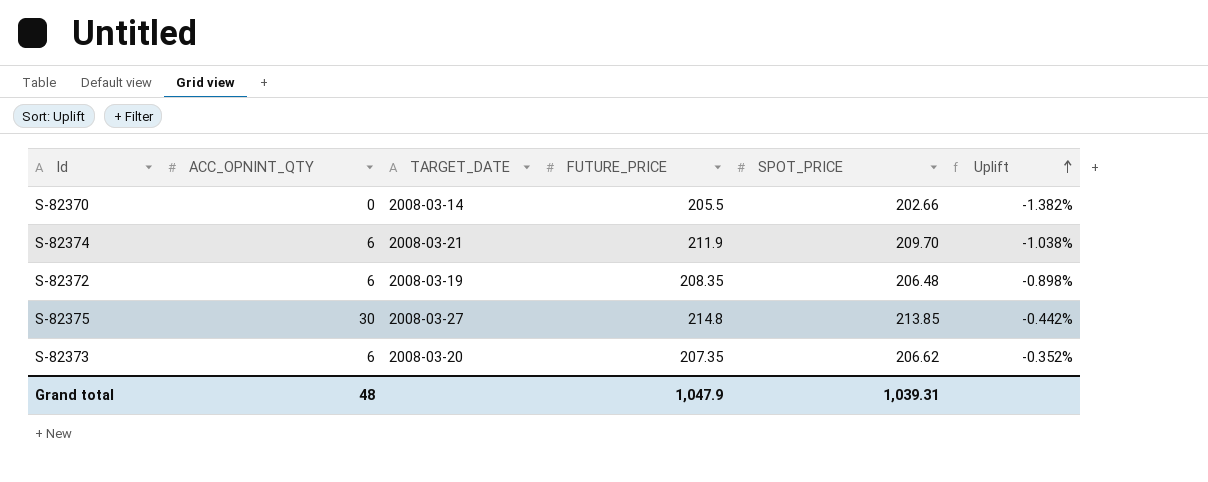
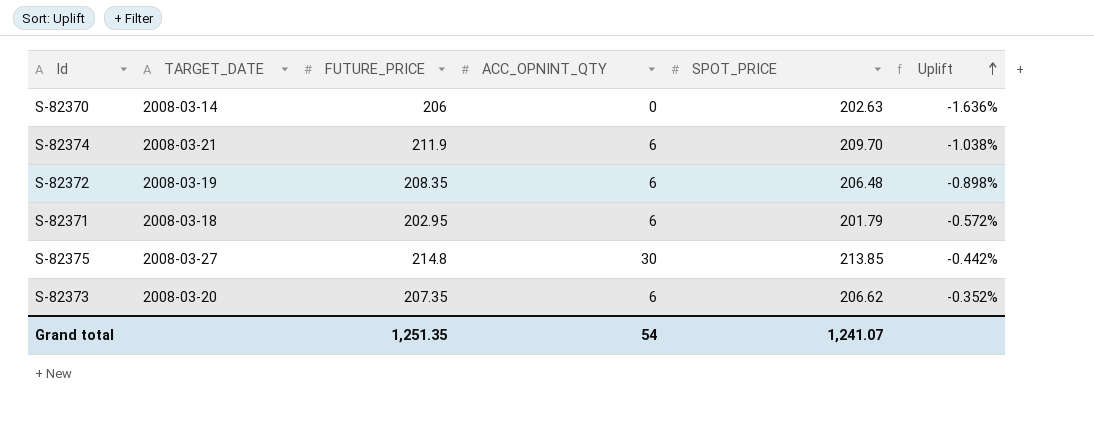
column ACC_OPNINT_QTY | position: 2 -> 4
S-82370 | FUTURE_PRICE: 205.5 -> 206
S-82370 | SPOT_PRICE: 202.66 -> 202.63
S-82370 | Uplift: -1.382% -> -1.636%
row S-82371: none -> 2008-03-18 | 202.95 | 6 | 201.79 | -0.572%
Grand total | FUTURE_PRICE: 1,047.9 -> 1,251.35
Grand total | ACC_OPNINT_QTY: 48 -> 54
Grand total | SPOT_PRICE: 1,039.31 -> 1,241.07

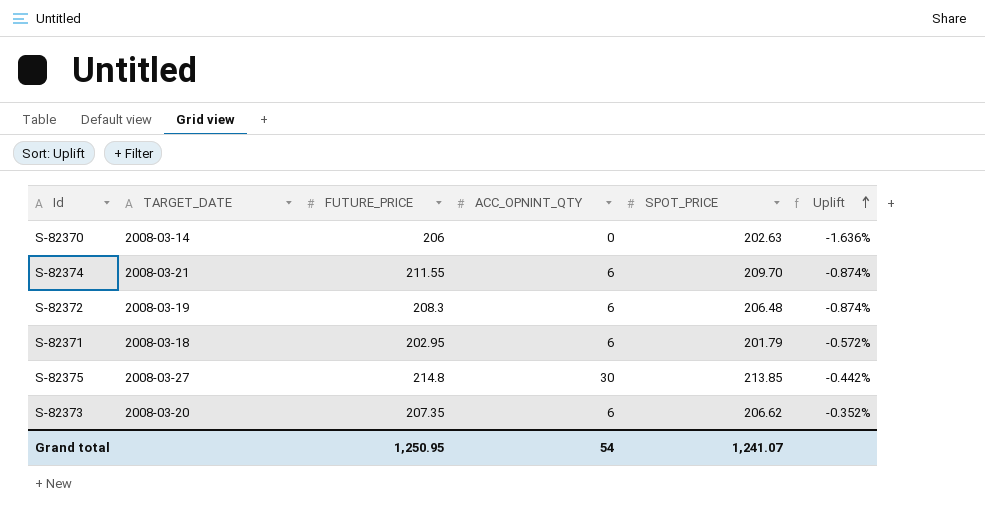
S-82374 | FUTURE_PRICE: 211.9 -> 211.55
S-82374 | Uplift: -1.038% -> -0.874%
S-82372 | FUTURE_PRICE: 208.35 -> 208.3
S-82372 | Uplift: -0.898% -> -0.874%
Grand total | FUTURE_PRICE: 1,251.35 -> 1,250.95

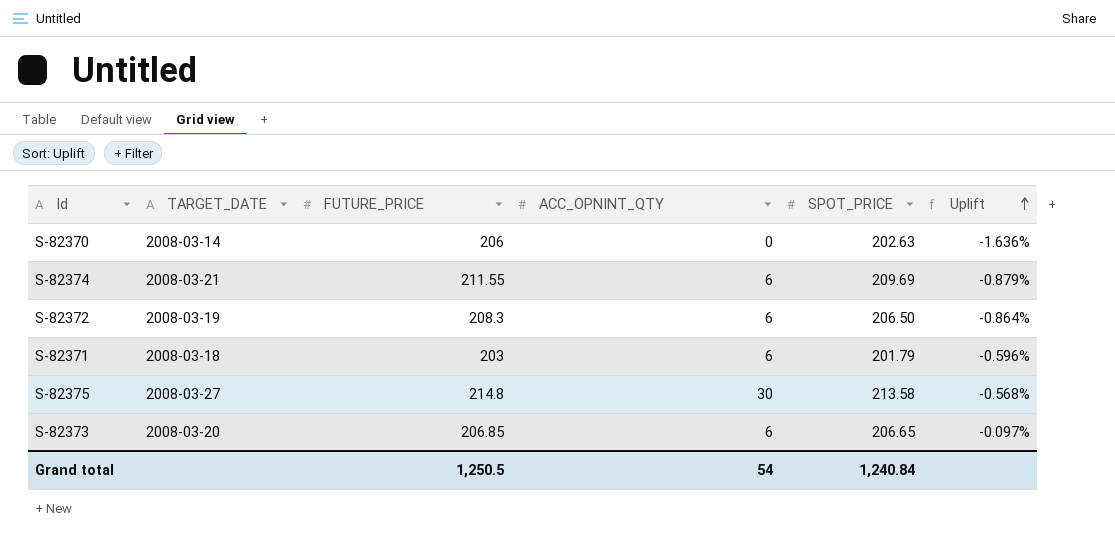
S-82374 | SPOT_PRICE: 209.70 -> 209.69
S-82374 | Uplift: -0.874% -> -0.879%
S-82372 | SPOT_PRICE: 206.48 -> 206.50
S-82372 | Uplift: -0.874% -> -0.864%
S-82371 | FUTURE_PRICE: 202.95 -> 203
S-82371 | Uplift: -0.572% -> -0.596%
S-82375 | SPOT_PRICE: 213.85 -> 213.58
S-82375 | Uplift: -0.442% -> -0.568%
S-82373 | FUTURE_PRICE: 207.35 -> 206.85
S-82373 | SPOT_PRICE: 206.62 -> 206.65
S-82373 | Uplift: -0.352% -> -0.097%
Grand total | FUTURE_PRICE: 1,250.95 -> 1,250.5
Grand total | SPOT_PRICE: 1,241.07 -> 1,240.84

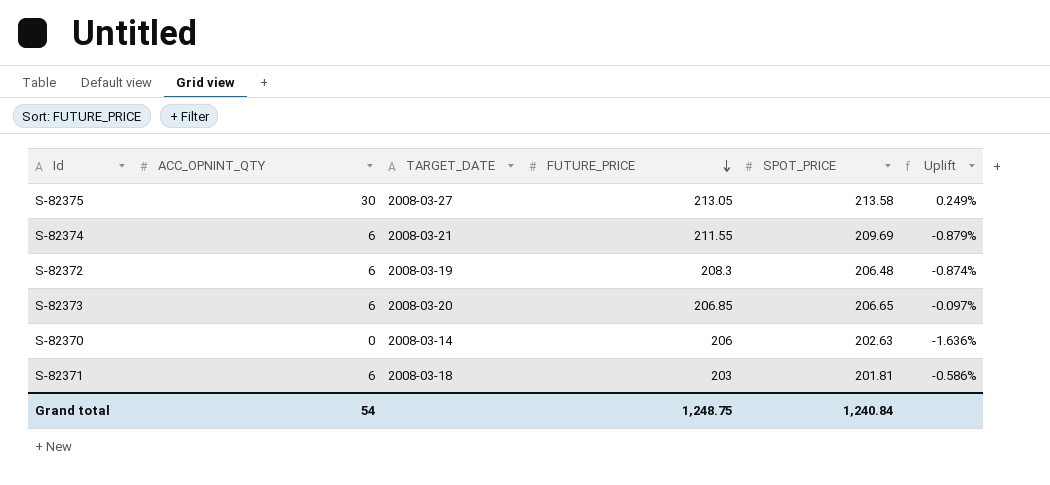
row order: Uplift ascending -> FUTURE_PRICE descending
column ACC_OPNINT_QTY | position: 4 -> 2
S-82375 | FUTURE_PRICE: 214.8 -> 213.05
S-82375 | Uplift: -0.568% -> 0.249%
S-82372 | SPOT_PRICE: 206.50 -> 206.48
S-82372 | Uplift: -0.864% -> -0.874%
S-82371 | SPOT_PRICE: 201.79 -> 201.81
S-82371 | Uplift: -0.596% -> -0.586%
Grand total | FUTURE_PRICE: 1,250.5 -> 1,248.75

